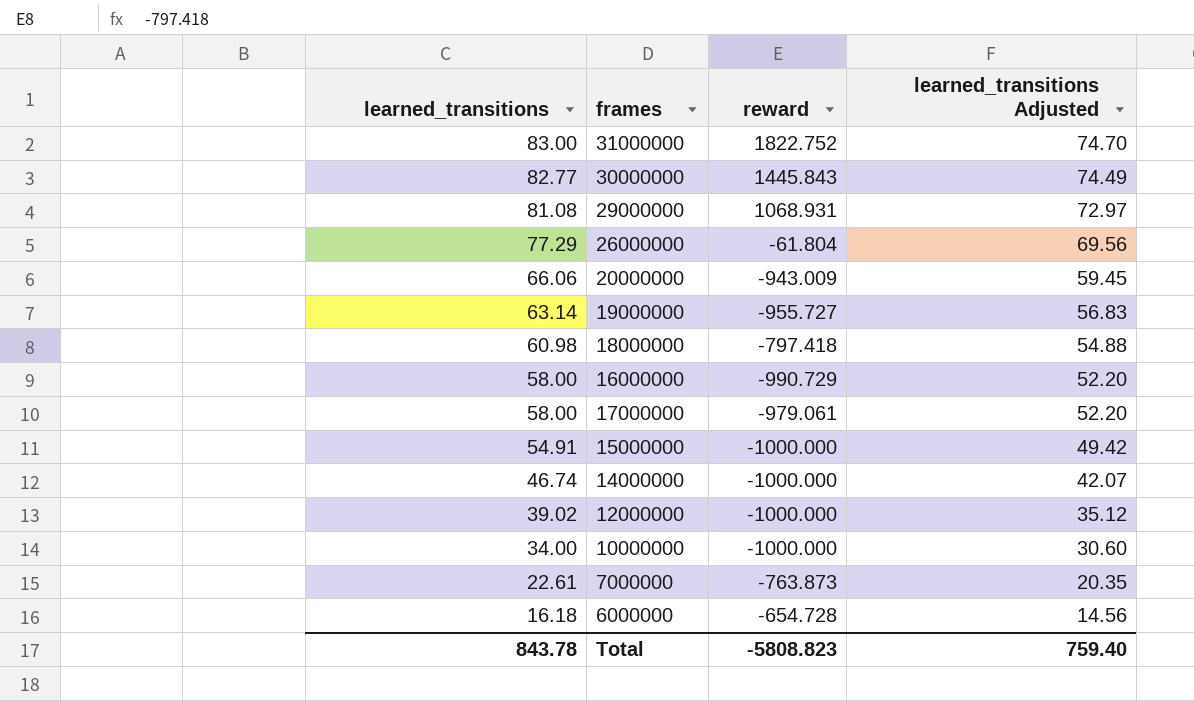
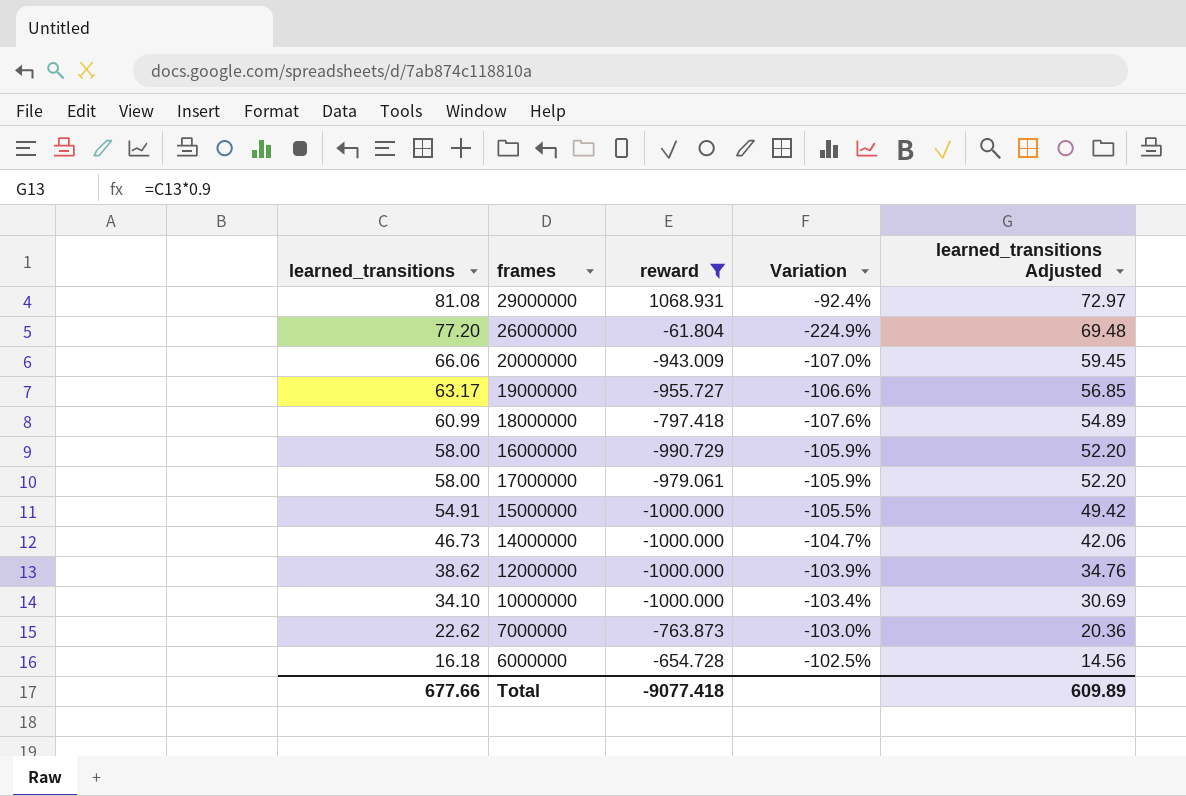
filter: none -> reward <= 1068.931
column Variation | formula: none -> ([learned_transitions] - [reward]) / [reward]
26000000 | learned_transitions: 77.29 -> 77.20
26000000 | learned_transitions Adjusted: 69.56 -> 69.48
19000000 | learned_transitions: 63.14 -> 63.17
19000000 | learned_transitions Adjusted: 56.83 -> 56.85
18000000 | learned_transitions: 60.98 -> 60.99
18000000 | learned_transitions Adjusted: 54.88 -> 54.89
14000000 | learned_transitions: 46.74 -> 46.73
14000000 | learned_transitions Adjusted: 42.07 -> 42.06
12000000 | learned_transitions: 39.02 -> 38.62
12000000 | learned_transitions Adjusted: 35.12 -> 34.76
10000000 | learned_transitions: 34.00 -> 34.10
10000000 | learned_transitions Adjusted: 30.60 -> 30.69
7000000 | learned_transitions: 22.61 -> 22.62
7000000 | learned_transitions Adjusted: 20.35 -> 20.36
Total | learned_transitions: 843.78 -> 677.66
Total | reward: -5808.823 -> -9077.418
Total | learned_transitions Adjusted: 759.40 -> 609.89

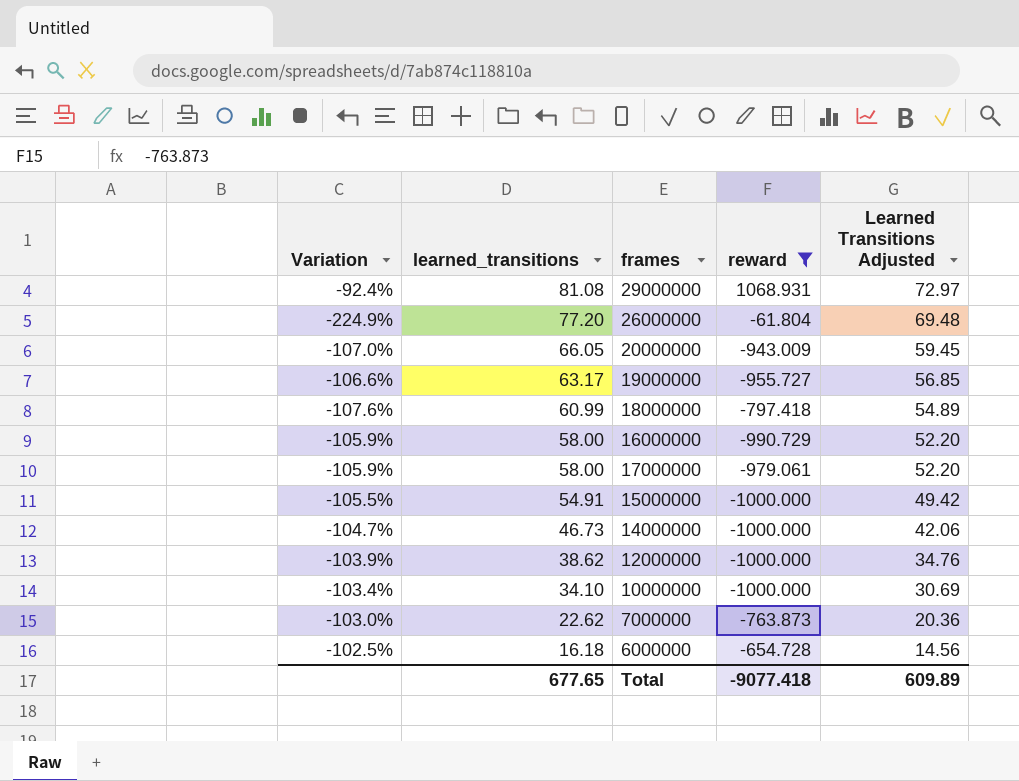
column Variation | position: 4 -> 1
column name: learned_transitions Adjusted -> Learned Transitions Adjusted
20000000 | learned_transitions: 66.06 -> 66.05
Total | learned_transitions: 677.66 -> 677.65

